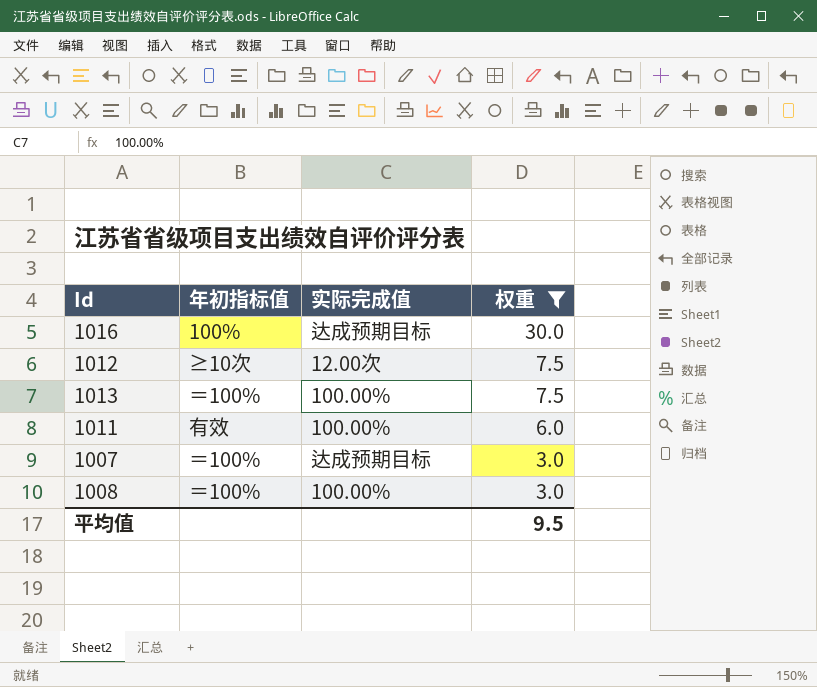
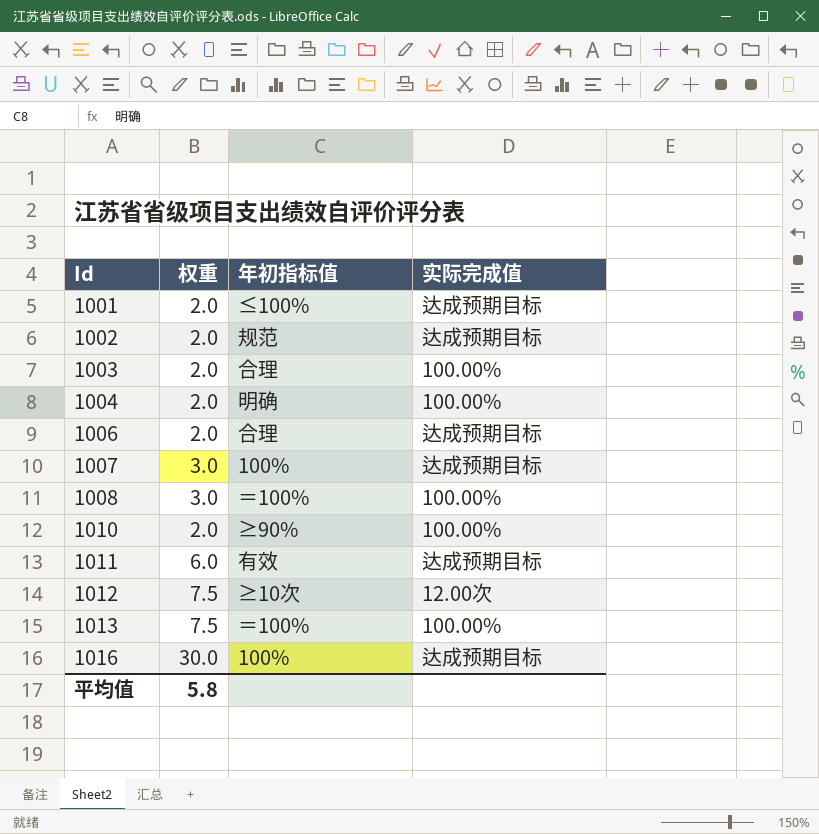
filter: 权重 != 2.0 -> none
row order: 权重 descending -> Id ascending
column 权重 | position: 4 -> 2
1007 | 年初指标值: ＝100% -> 100%
1011 | 实际完成值: 100.00% -> 达成预期目标
平均值 | 权重: 9.5 -> 5.8

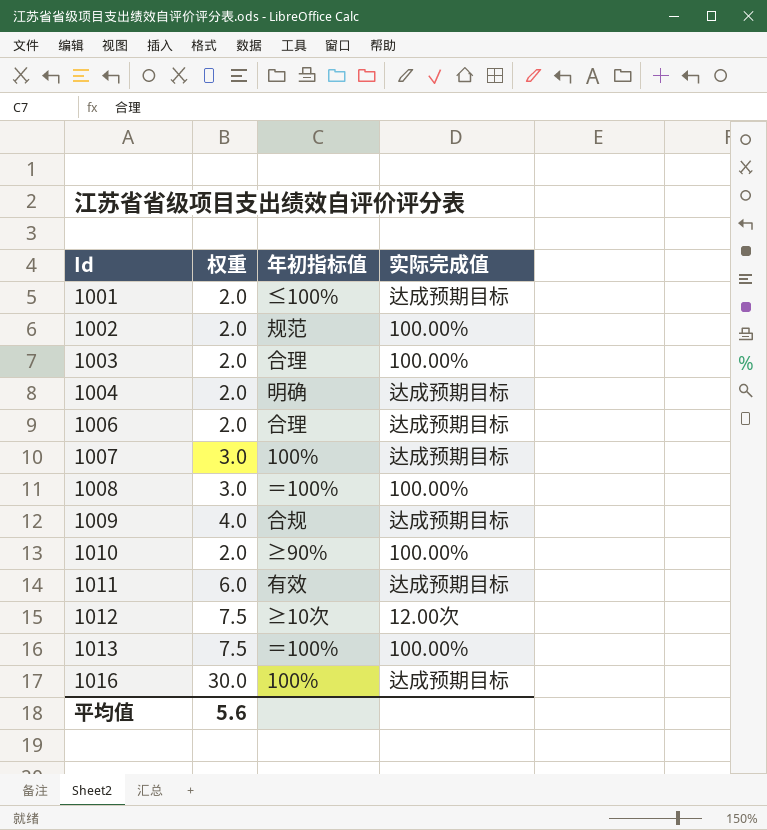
1002 | 实际完成值: 达成预期目标 -> 100.00%
1004 | 实际完成值: 100.00% -> 达成预期目标
row 1009: none -> 4.0 | 合规 | 达成预期目标
平均值 | 权重: 5.8 -> 5.6

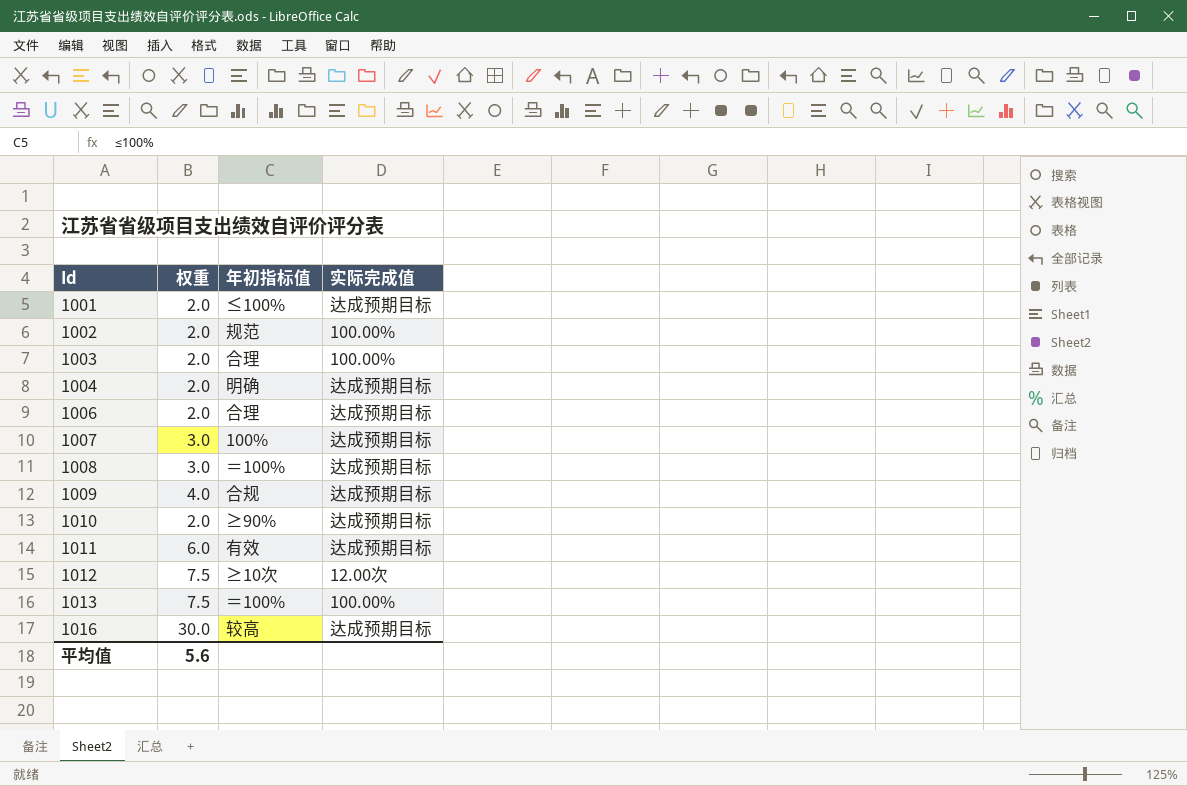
1008 | 实际完成值: 100.00% -> 达成预期目标
1010 | 实际完成值: 100.00% -> 达成预期目标
1016 | 年初指标值: 100% -> 较高

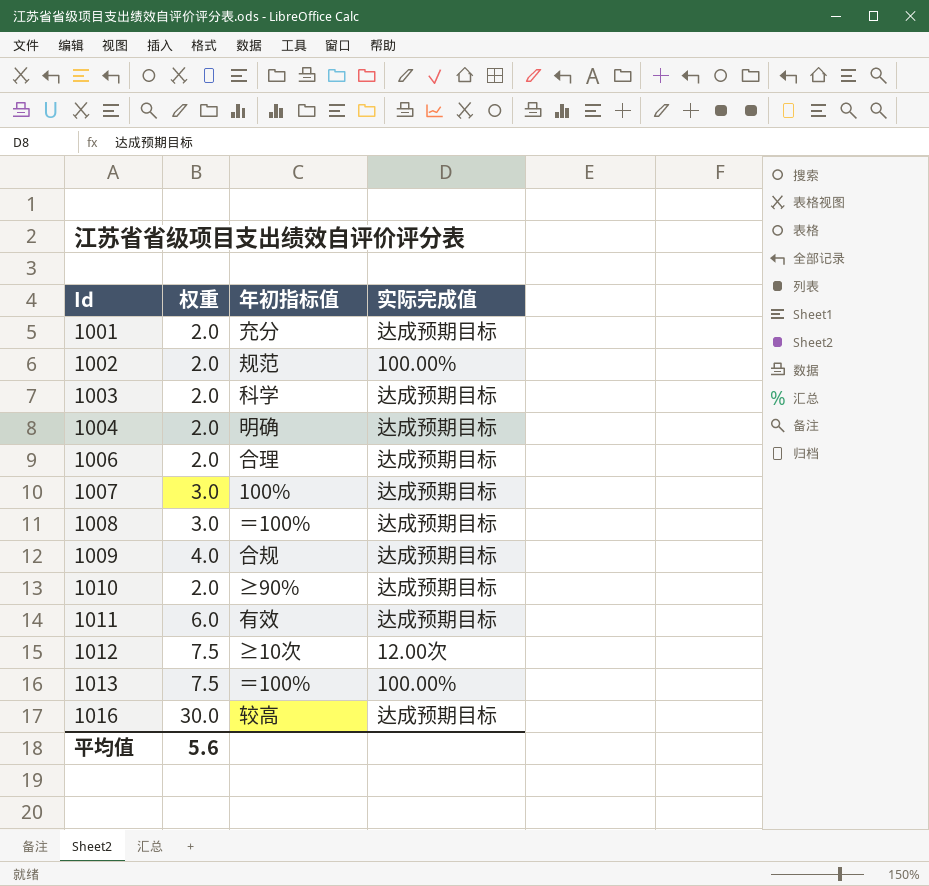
1001 | 年初指标值: ≤100% -> 充分
1003 | 年初指标值: 合理 -> 科学
1003 | 实际完成值: 100.00% -> 达成预期目标

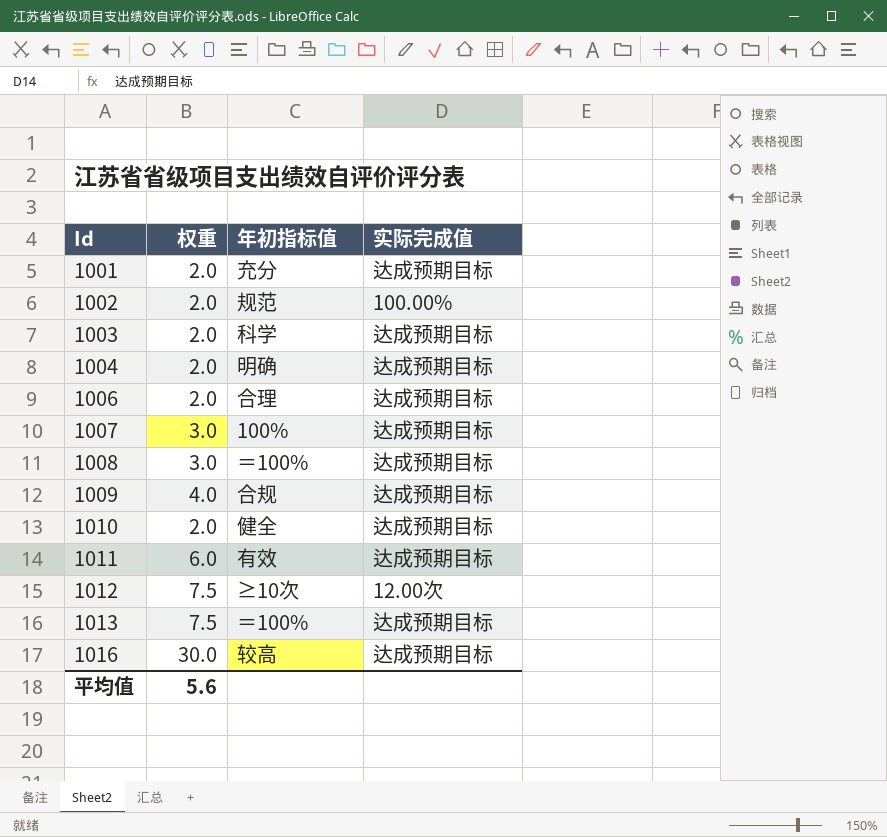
1010 | 年初指标值: ≥90% -> 健全
1013 | 实际完成值: 100.00% -> 达成预期目标

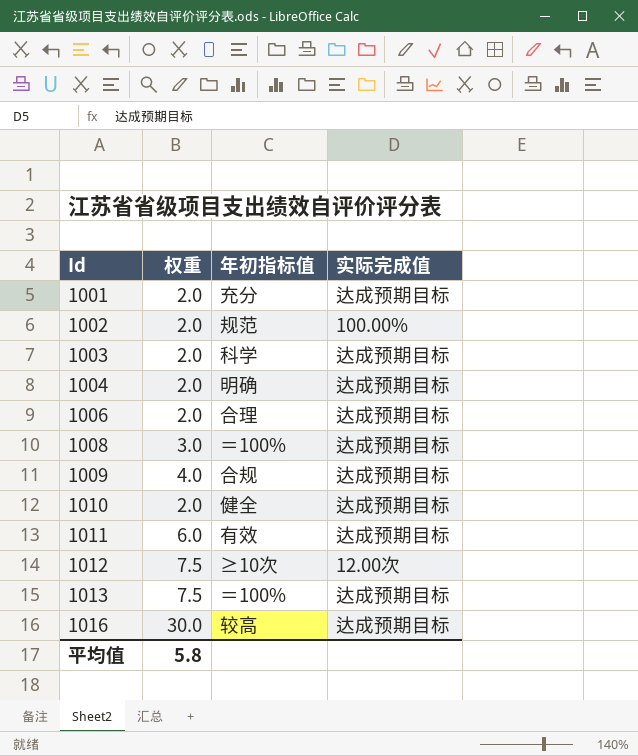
row 1007: 3.0 | 100% | 达成预期目标 -> none
平均值 | 权重: 5.6 -> 5.8

